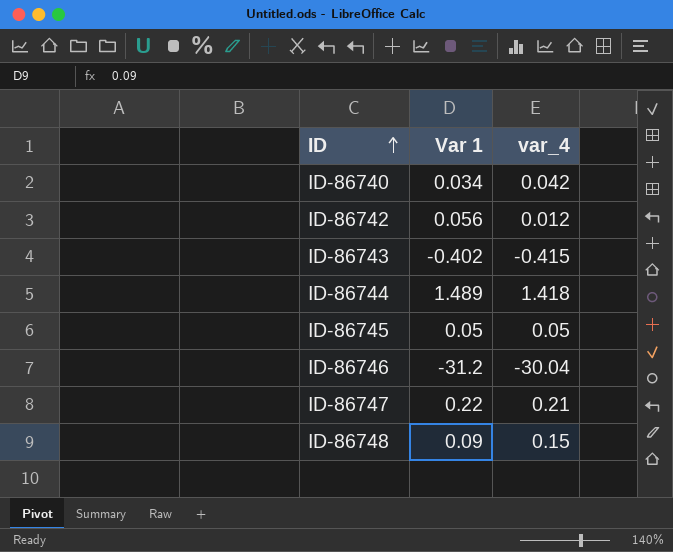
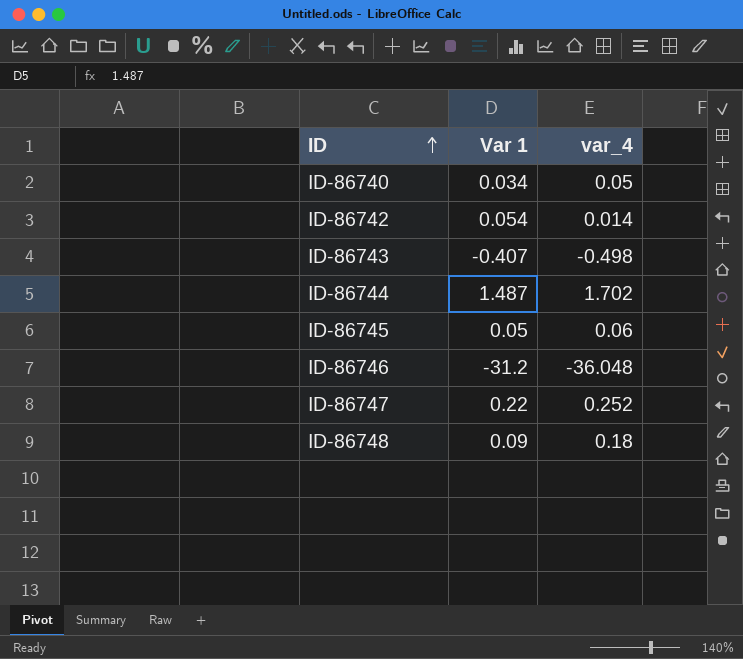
ID-86740 | var_4: 0.042 -> 0.05
ID-86742 | Var 1: 0.056 -> 0.054
ID-86742 | var_4: 0.012 -> 0.014
ID-86743 | Var 1: -0.402 -> -0.407
ID-86743 | var_4: -0.415 -> -0.498
ID-86744 | Var 1: 1.489 -> 1.487
ID-86744 | var_4: 1.418 -> 1.702
ID-86745 | var_4: 0.05 -> 0.06
ID-86746 | var_4: -30.04 -> -36.048
ID-86747 | var_4: 0.21 -> 0.252
ID-86748 | var_4: 0.15 -> 0.18

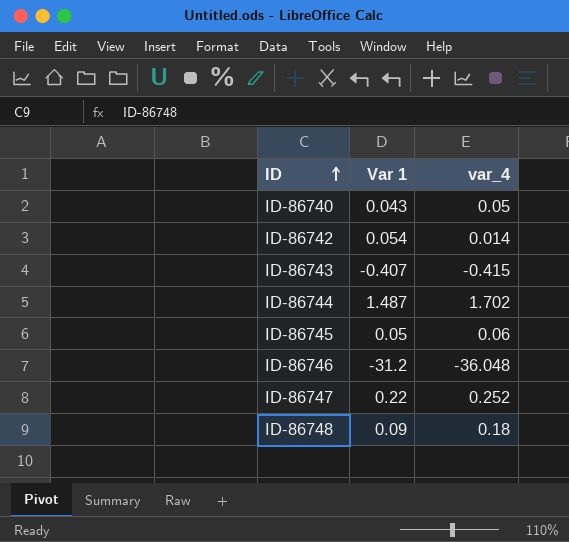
ID-86740 | Var 1: 0.034 -> 0.043
ID-86743 | var_4: -0.498 -> -0.415

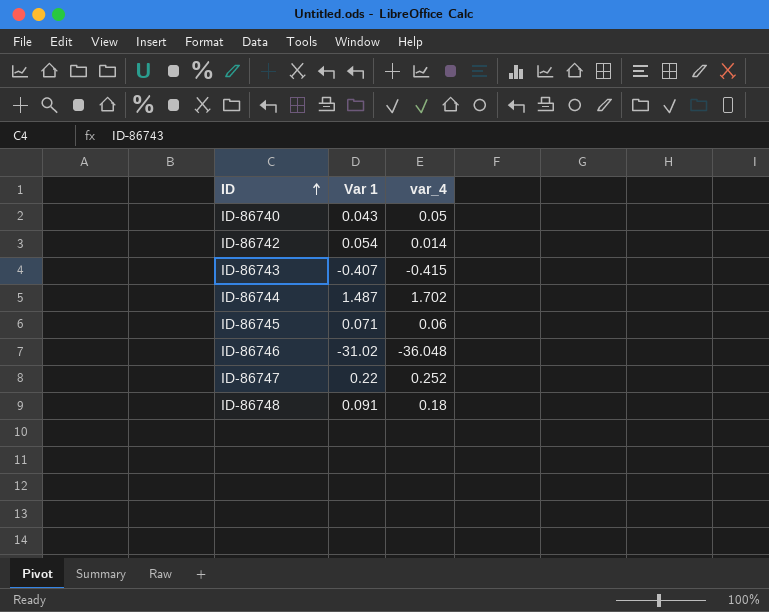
ID-86745 | Var 1: 0.05 -> 0.071
ID-86746 | Var 1: -31.2 -> -31.02
ID-86748 | Var 1: 0.09 -> 0.091

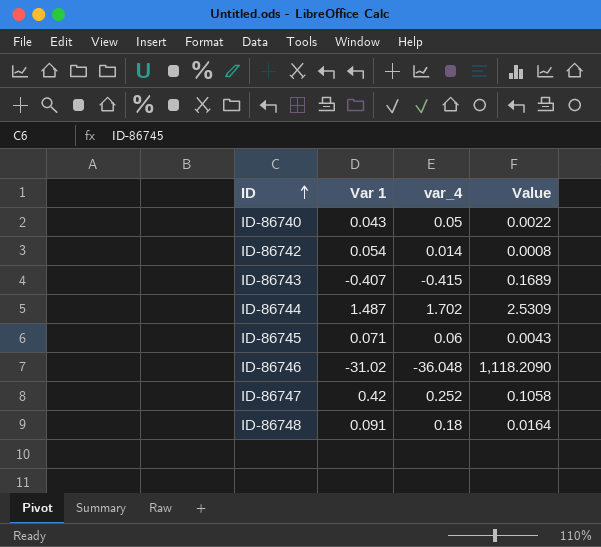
column Value | formula: none -> [Var 1] * [var_4]
ID-86747 | Var 1: 0.22 -> 0.42

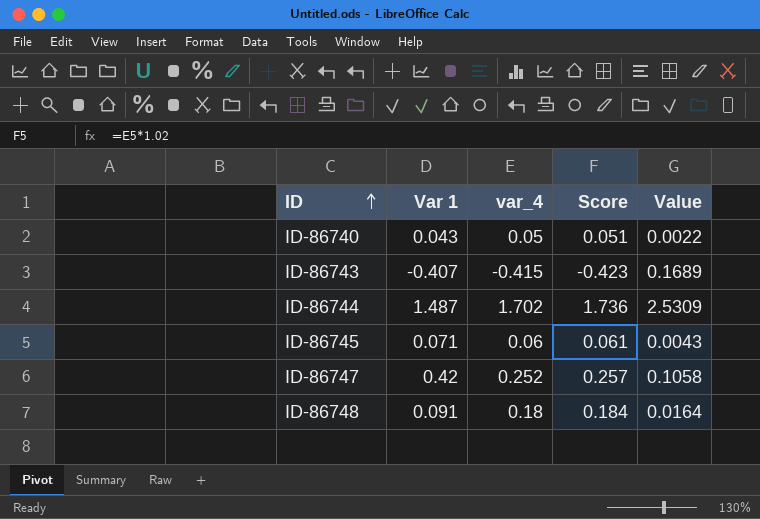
column Score | formula: none -> [var_4] * 1.02
row ID-86742: 0.054 | 0.014 | 0.0008 -> none
row ID-86746: -31.02 | -36.048 | 1,118.2090 -> none

